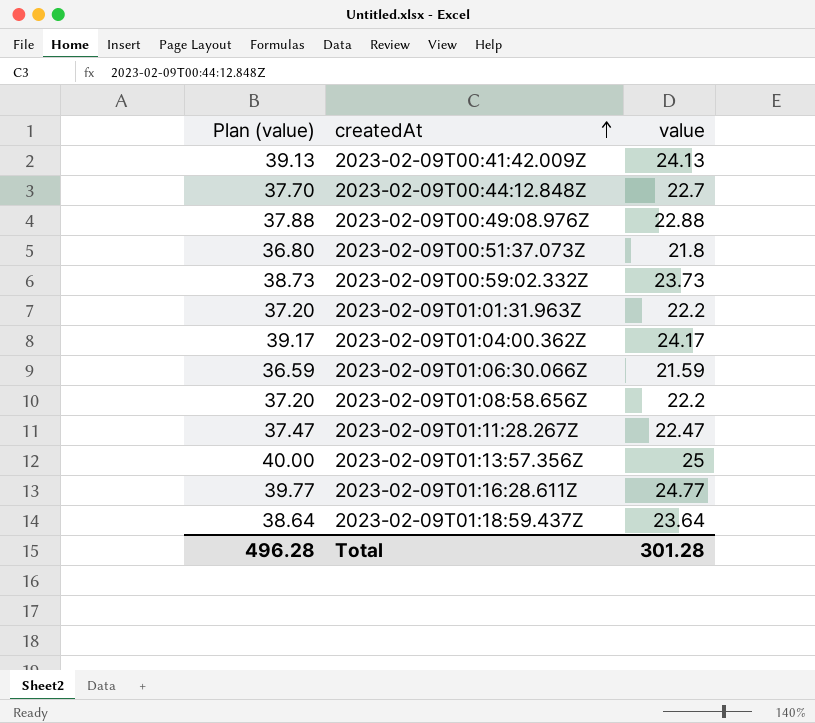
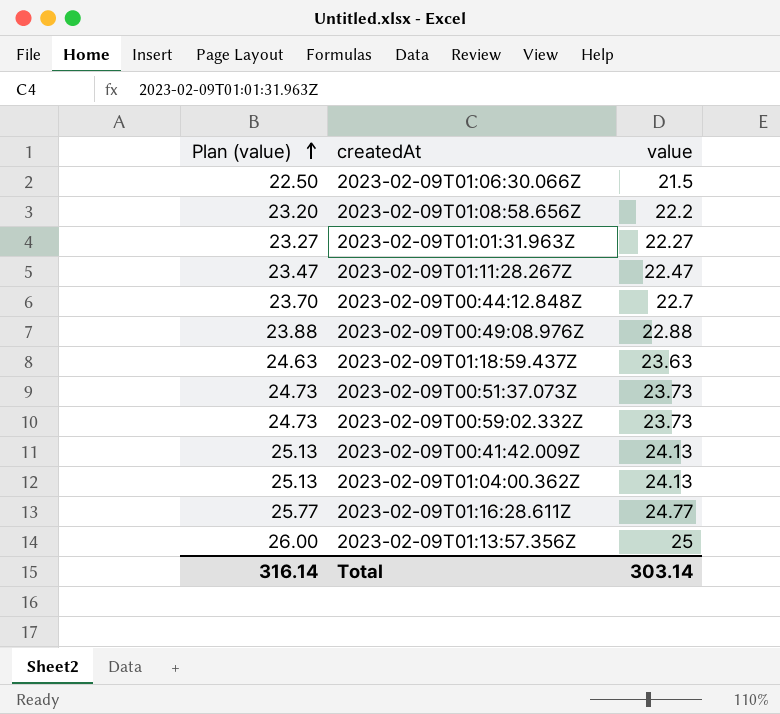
row order: createdAt ascending -> Plan (value) ascending
column Plan (value) | formula: [value] + 15 -> [value] + 1
2023-02-09T01:06:30.066Z | value: 21.59 -> 21.5
2023-02-09T01:01:31.963Z | value: 22.2 -> 22.27
2023-02-09T01:18:59.437Z | value: 23.64 -> 23.63
2023-02-09T00:51:37.073Z | value: 21.8 -> 23.73
2023-02-09T01:04:00.362Z | value: 24.17 -> 24.13
Total | Plan (value): 496.28 -> 316.14
Total | value: 301.28 -> 303.14

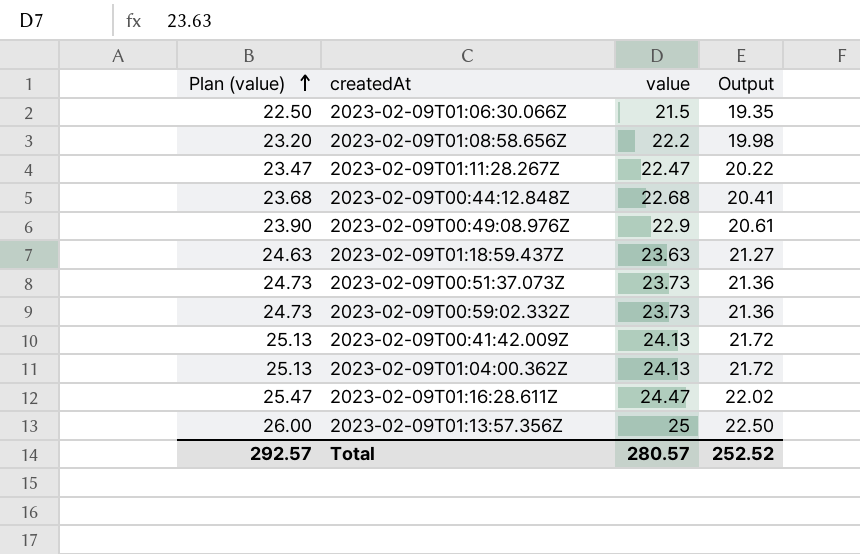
column Output | formula: none -> [value] * 0.9
row 2023-02-09T01:01:31.963Z: 23.27 | 22.27 -> none
2023-02-09T00:44:12.848Z | Plan (value): 23.70 -> 23.68
2023-02-09T00:44:12.848Z | value: 22.7 -> 22.68
2023-02-09T00:49:08.976Z | Plan (value): 23.88 -> 23.90
2023-02-09T00:49:08.976Z | value: 22.88 -> 22.9
2023-02-09T01:16:28.611Z | Plan (value): 25.77 -> 25.47
2023-02-09T01:16:28.611Z | value: 24.77 -> 24.47
Total | Plan (value): 316.14 -> 292.57
Total | value: 303.14 -> 280.57

